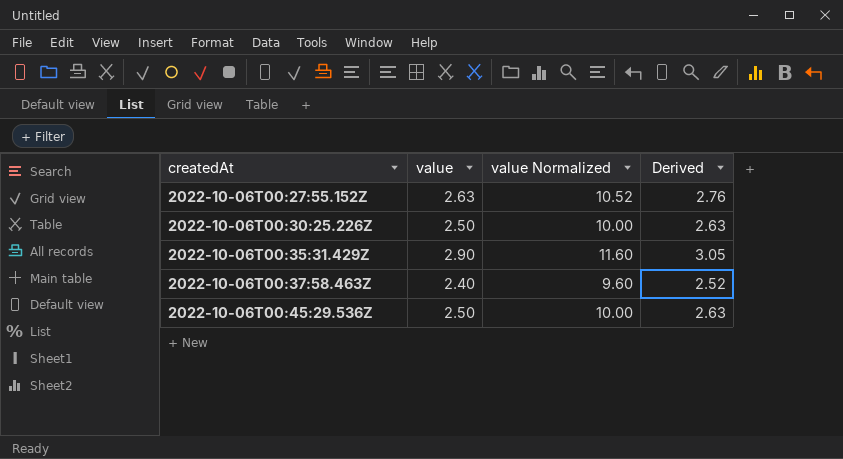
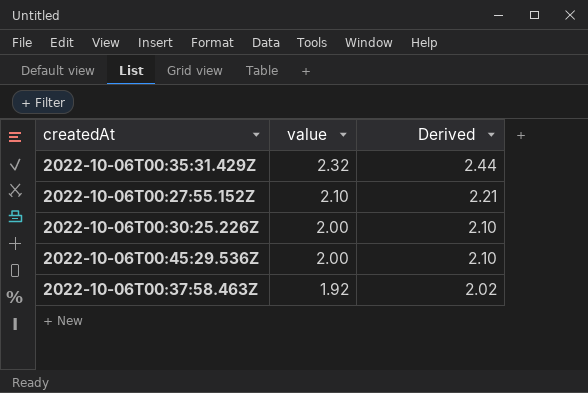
row order: createdAt ascending -> value descending
column value Normalized | formula: [value] * 4 -> none
2022-10-06T00:35:31.429Z | value: 2.90 -> 2.32
2022-10-06T00:35:31.429Z | Derived: 3.05 -> 2.44
2022-10-06T00:27:55.152Z | value: 2.63 -> 2.10
2022-10-06T00:27:55.152Z | Derived: 2.76 -> 2.21
2022-10-06T00:30:25.226Z | value: 2.50 -> 2.00
2022-10-06T00:30:25.226Z | Derived: 2.63 -> 2.10
2022-10-06T00:45:29.536Z | value: 2.50 -> 2.00
2022-10-06T00:45:29.536Z | Derived: 2.63 -> 2.10
2022-10-06T00:37:58.463Z | value: 2.40 -> 1.92
2022-10-06T00:37:58.463Z | Derived: 2.52 -> 2.02

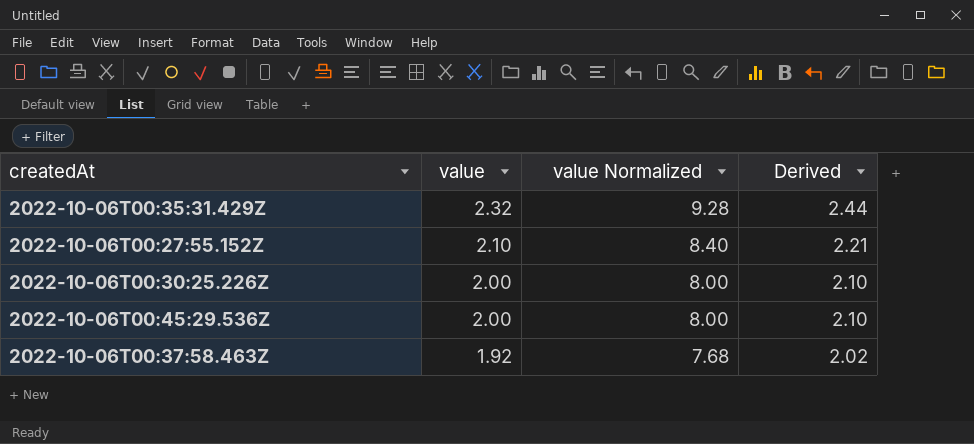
column value Normalized | formula: none -> [value] * 4

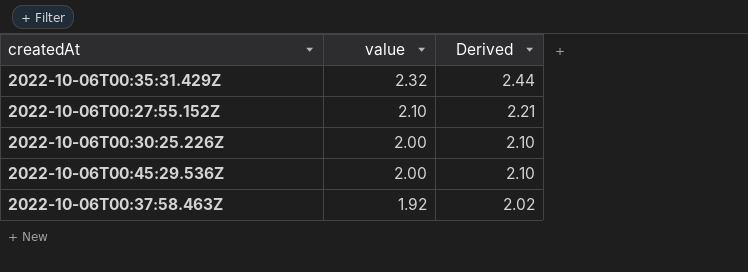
column value Normalized | formula: [value] * 4 -> none

